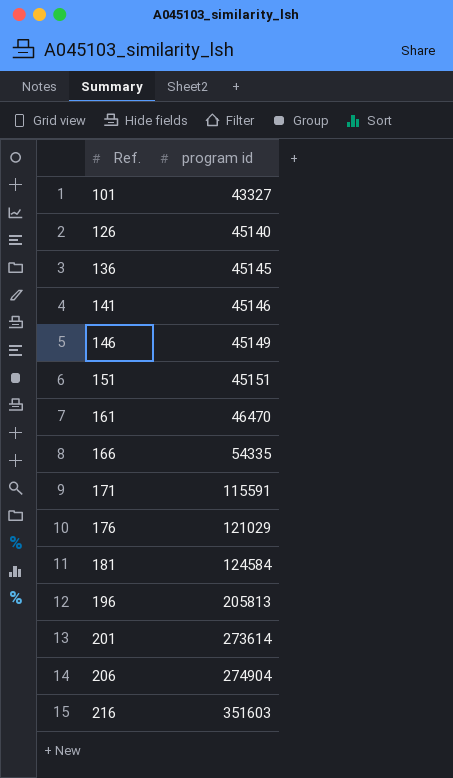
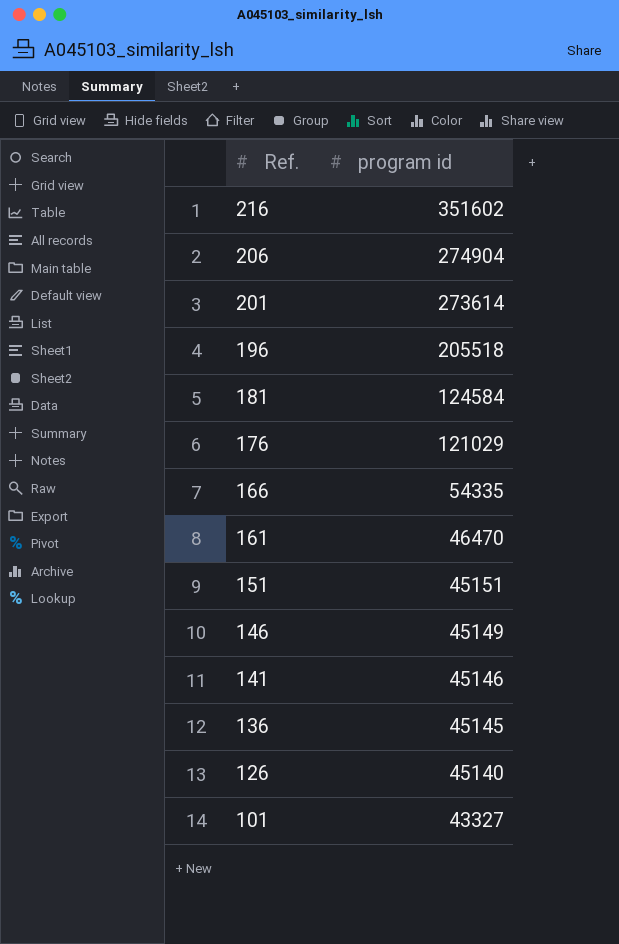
row order: Ref. ascending -> Ref. descending
row 171: 115591 -> none
216 | program id: 351603 -> 351602
196 | program id: 205813 -> 205518

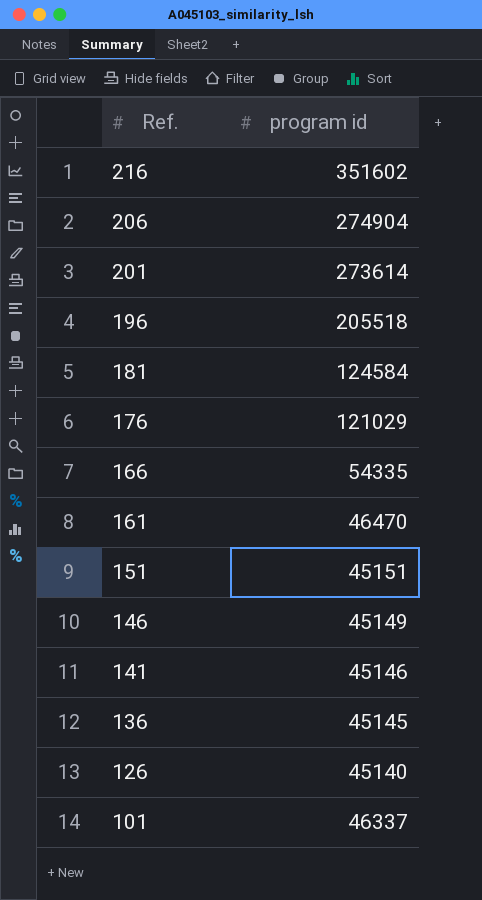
101 | program id: 43327 -> 46337

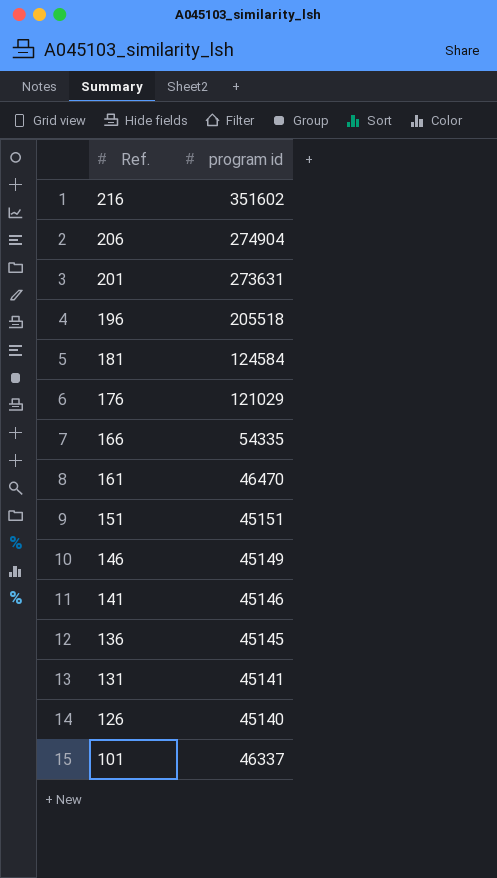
201 | program id: 273614 -> 273631
row 131: none -> 45141

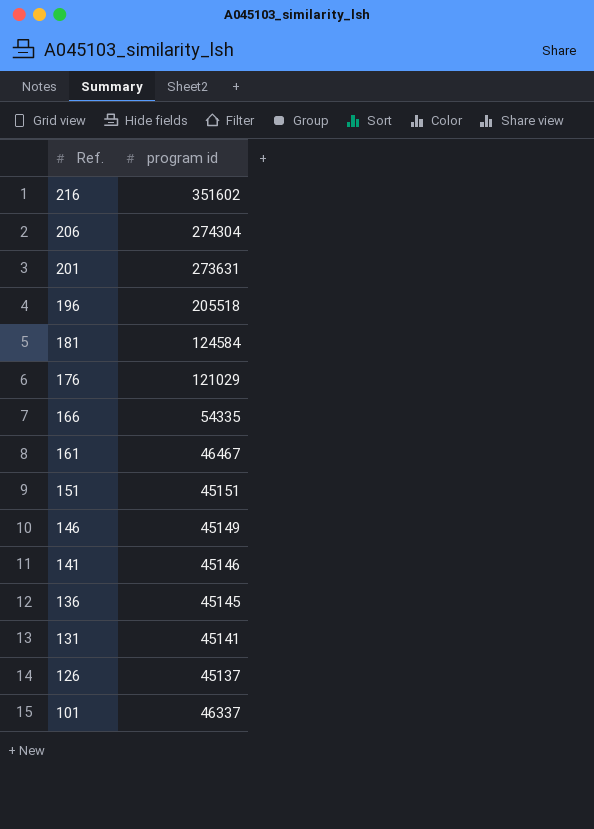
206 | program id: 274904 -> 274304
161 | program id: 46470 -> 46467
126 | program id: 45140 -> 45137

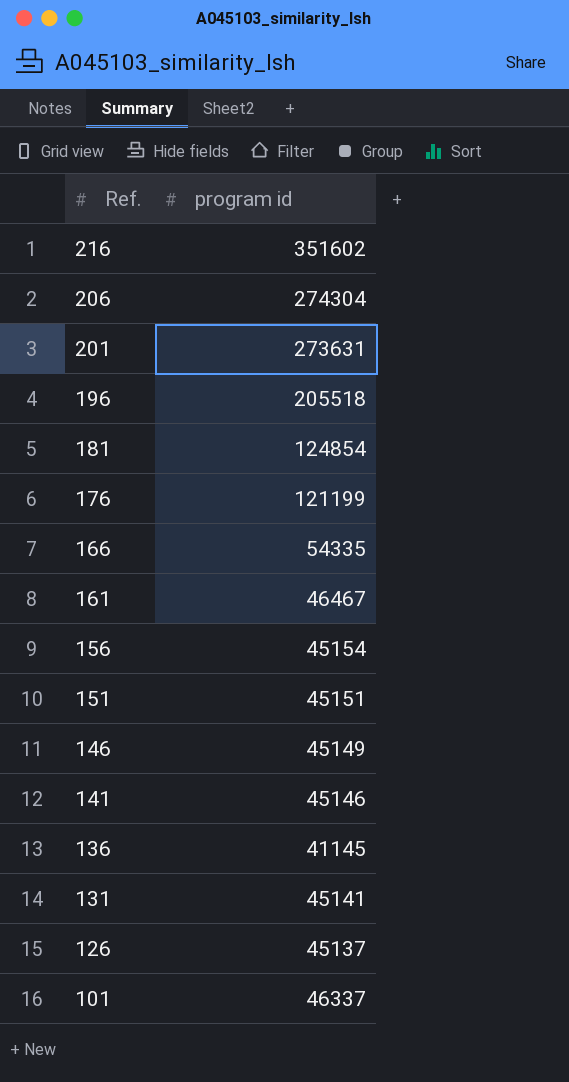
181 | program id: 124584 -> 124854
176 | program id: 121029 -> 121199
row 156: none -> 45154
136 | program id: 45145 -> 41145

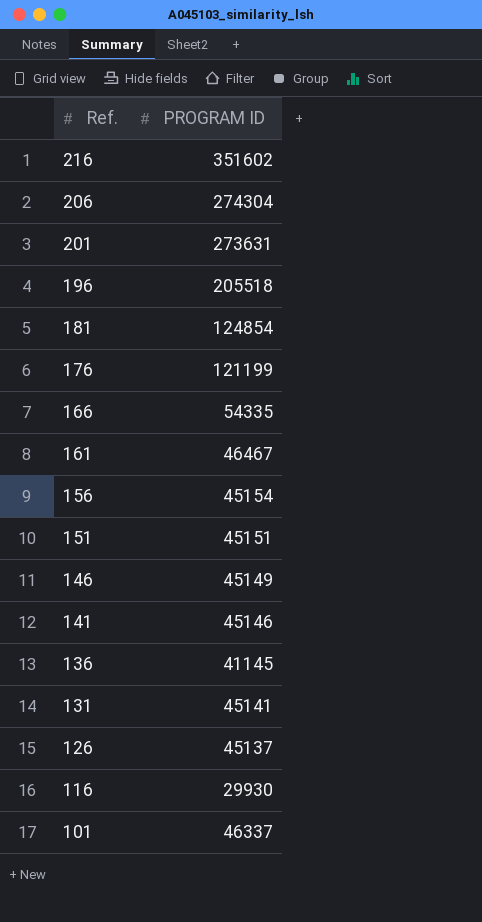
column name: program id -> PROGRAM ID
row 116: none -> 29930

